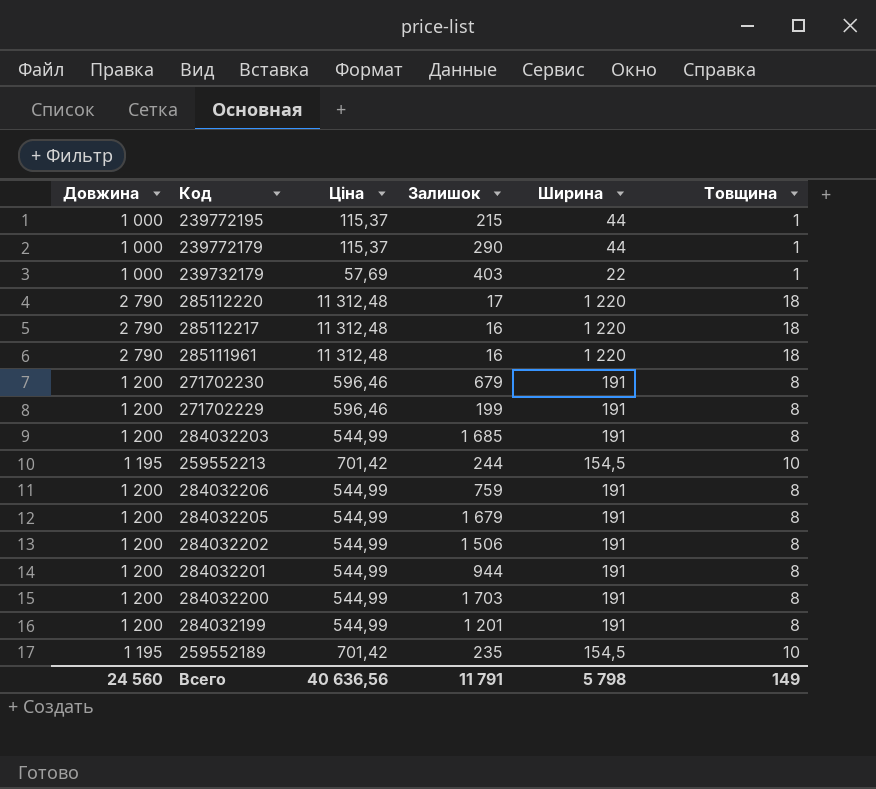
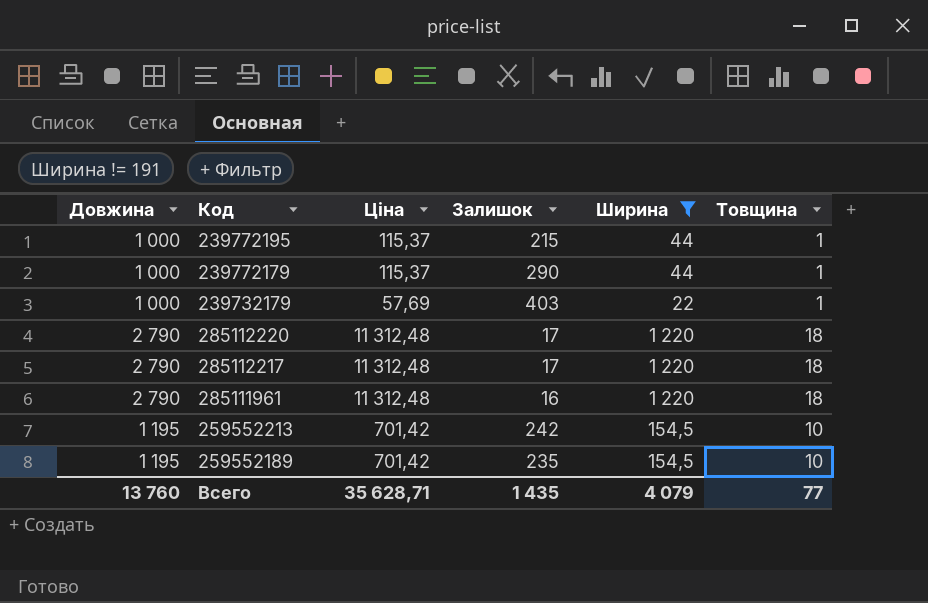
filter: none -> Ширина != 191
285112217 | Залишок: 16 -> 17
259552213 | Залишок: 244 -> 242
Всего | Довжина: 24 560 -> 13 760
Всего | Ціна: 40 636,56 -> 35 628,71
Всего | Залишок: 11 791 -> 1 435
Всего | Ширина: 5 798 -> 4 079
Всего | Товщина: 149 -> 77

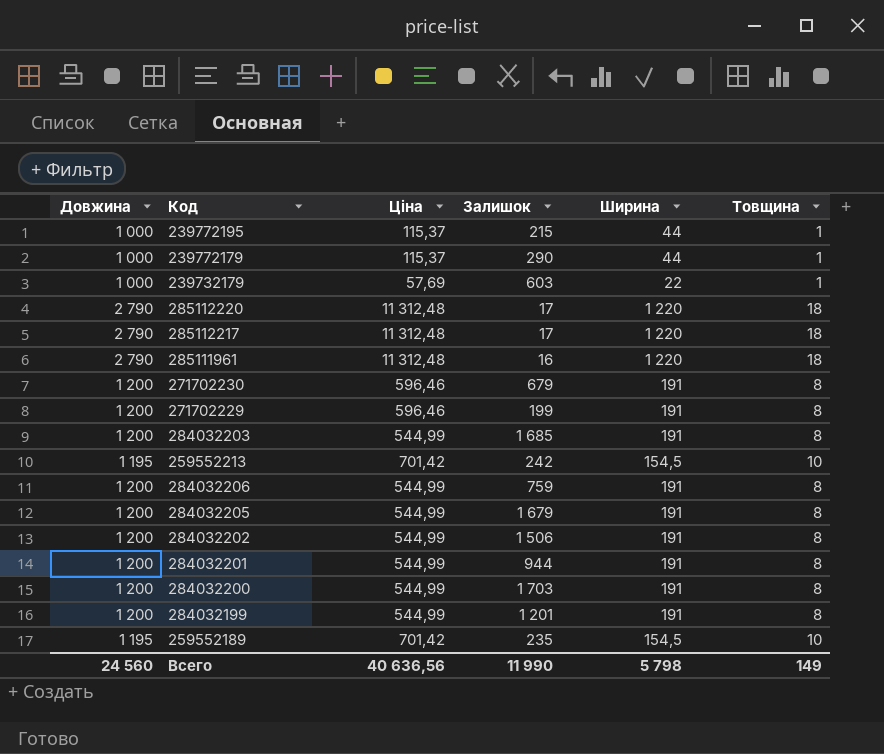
filter: Ширина != 191 -> none
239732179 | Залишок: 403 -> 603
Всего | Довжина: 13 760 -> 24 560
Всего | Ціна: 35 628,71 -> 40 636,56
Всего | Залишок: 1 435 -> 11 990
Всего | Ширина: 4 079 -> 5 798
Всего | Товщина: 77 -> 149

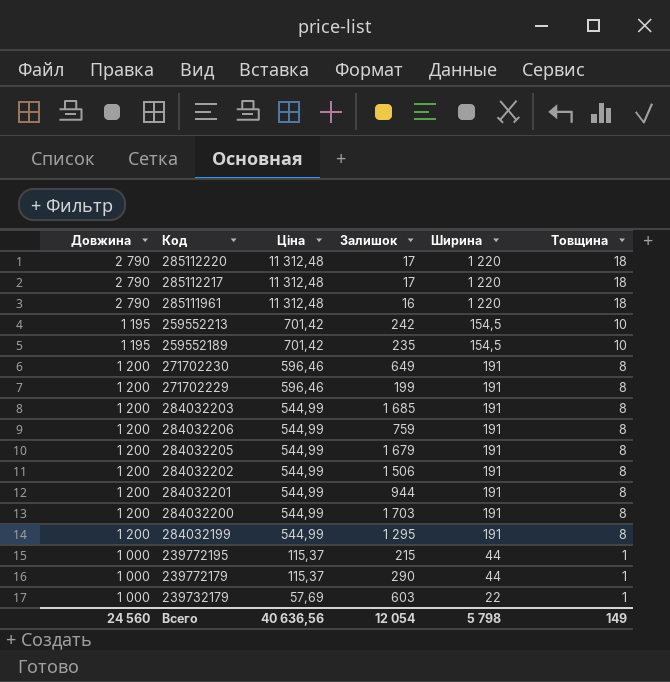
row order: none -> Ціна descending
271702230 | Залишок: 679 -> 649
284032199 | Залишок: 1 201 -> 1 295
Всего | Залишок: 11 990 -> 12 054

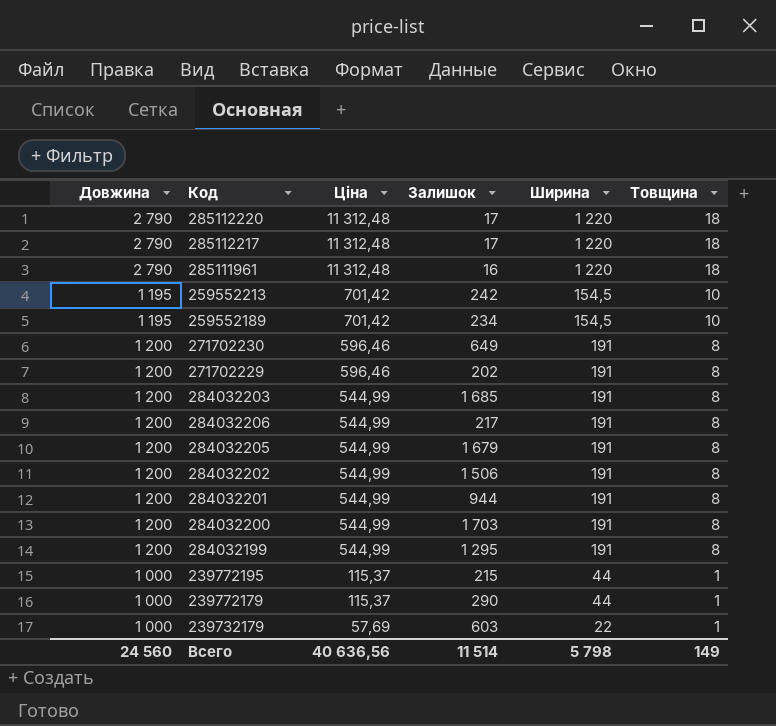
259552189 | Залишок: 235 -> 234
271702229 | Залишок: 199 -> 202
284032206 | Залишок: 759 -> 217
Всего | Залишок: 12 054 -> 11 514

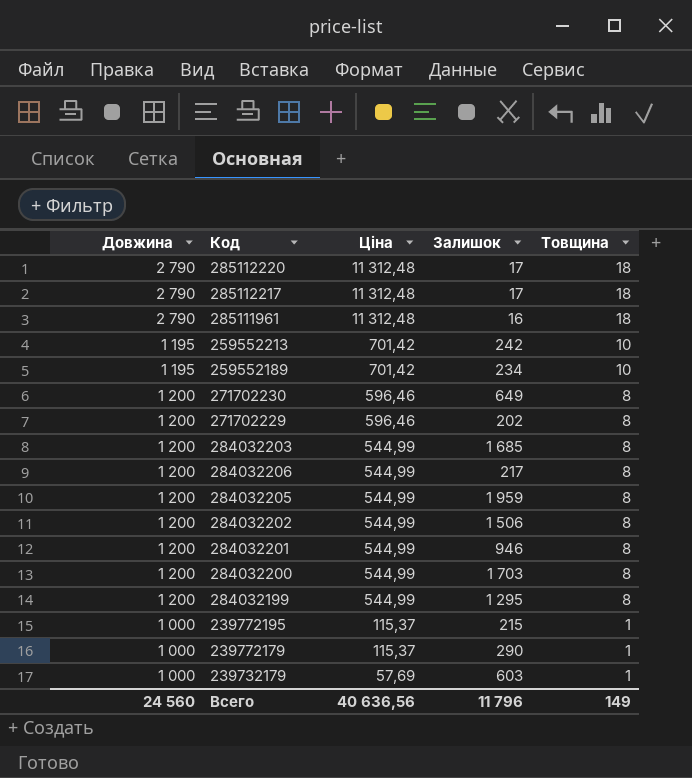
column Ширина | position: 5 -> none
284032205 | Залишок: 1 679 -> 1 959
284032201 | Залишок: 944 -> 946
Всего | Залишок: 11 514 -> 11 796

